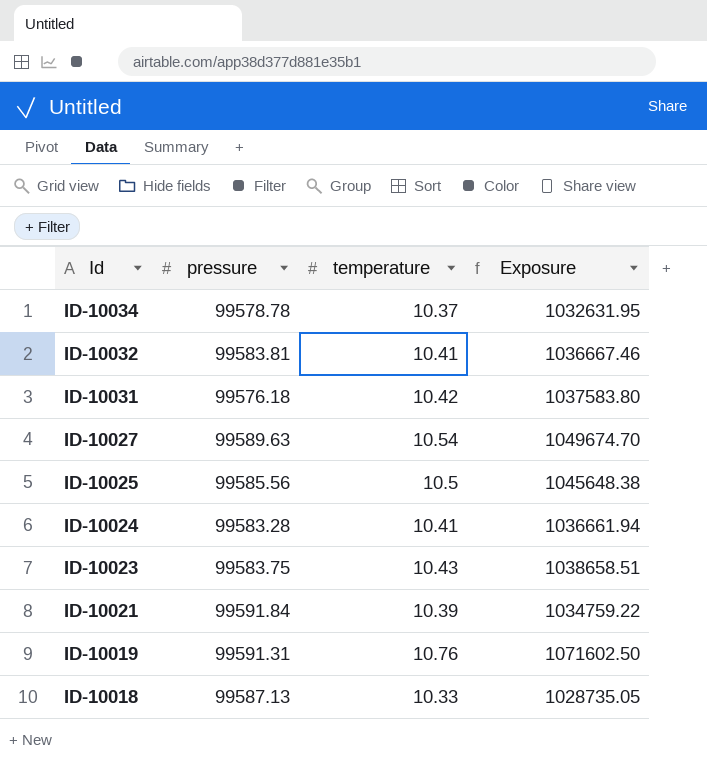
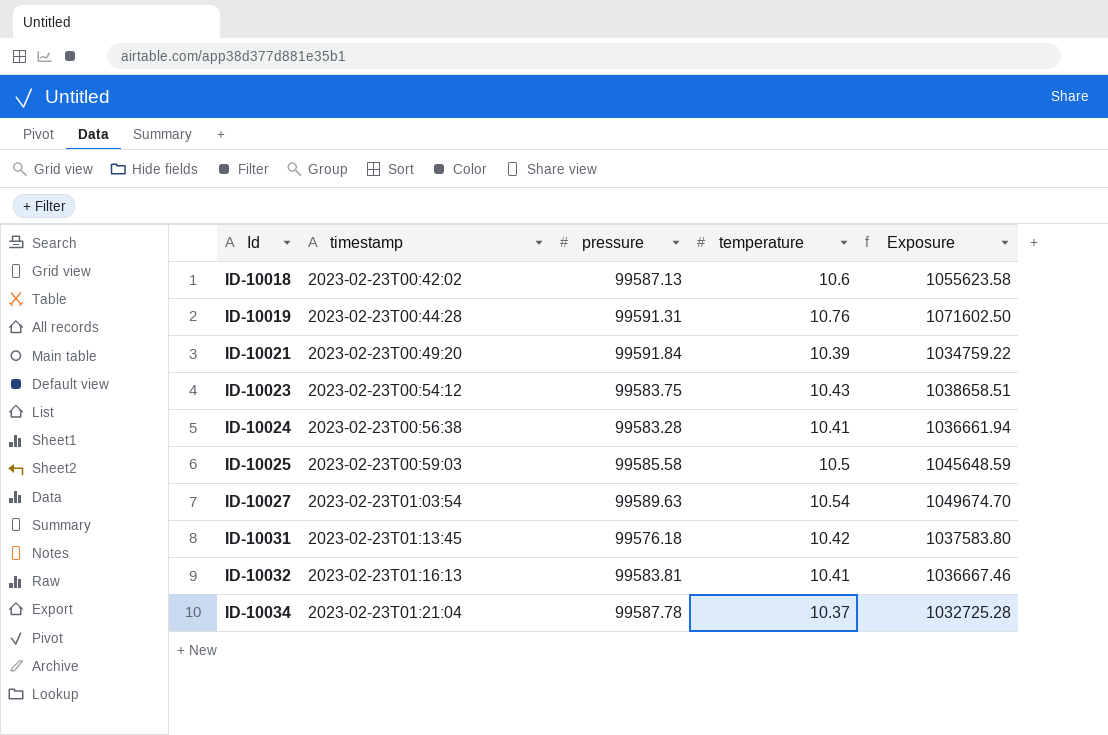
row order: Id descending -> Id ascending
column timestamp | position: none -> 2
ID-10018 | temperature: 10.33 -> 10.6
ID-10018 | Exposure: 1028735.05 -> 1055623.58
ID-10025 | pressure: 99585.56 -> 99585.58
ID-10025 | Exposure: 1045648.38 -> 1045648.59
ID-10034 | pressure: 99578.78 -> 99587.78
ID-10034 | Exposure: 1032631.95 -> 1032725.28

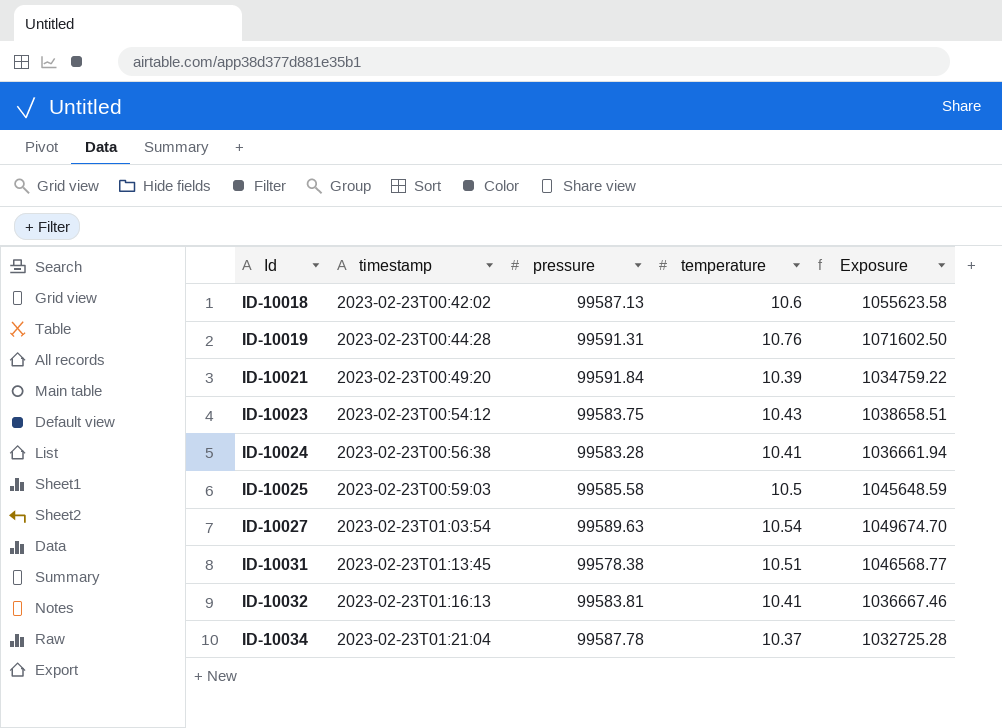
ID-10031 | pressure: 99576.18 -> 99578.38
ID-10031 | temperature: 10.42 -> 10.51
ID-10031 | Exposure: 1037583.80 -> 1046568.77

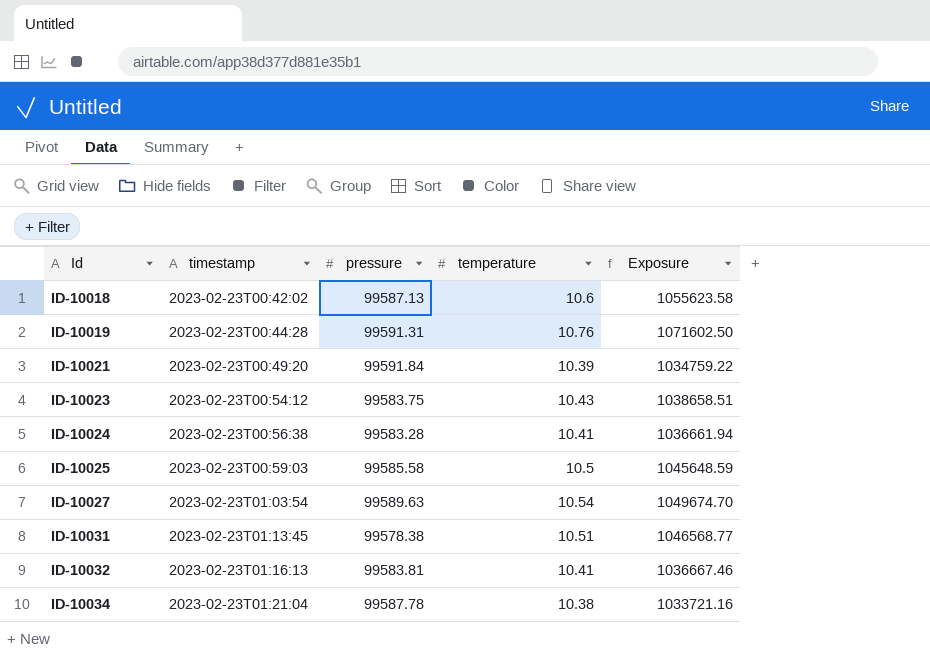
ID-10034 | temperature: 10.37 -> 10.38
ID-10034 | Exposure: 1032725.28 -> 1033721.16

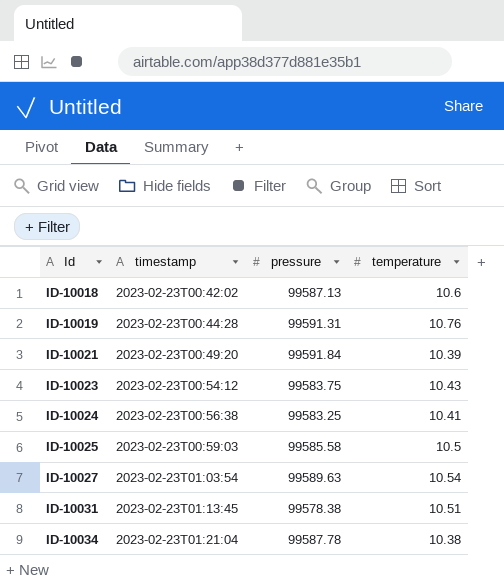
column Exposure | formula: [pressure] * [temperature] -> none
row ID-10032: 2023-02-23T01:16:13 | 99583.81 | 10.41 | 1036667.46 -> none
ID-10024 | pressure: 99583.28 -> 99583.25

